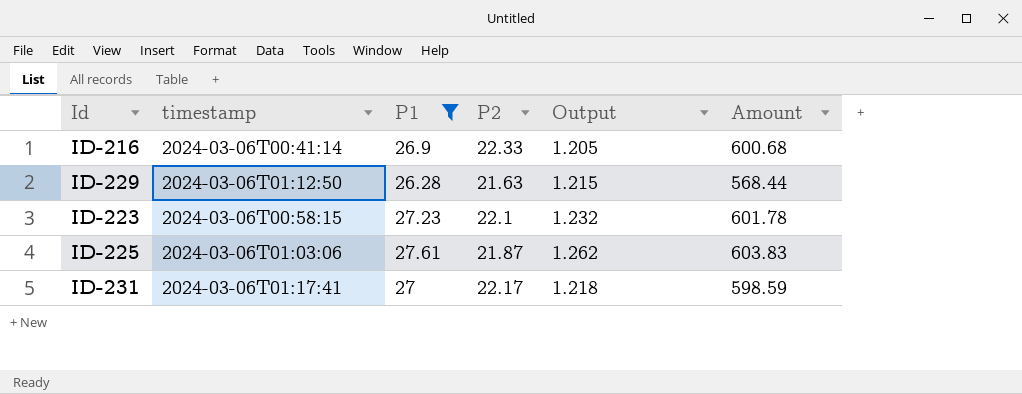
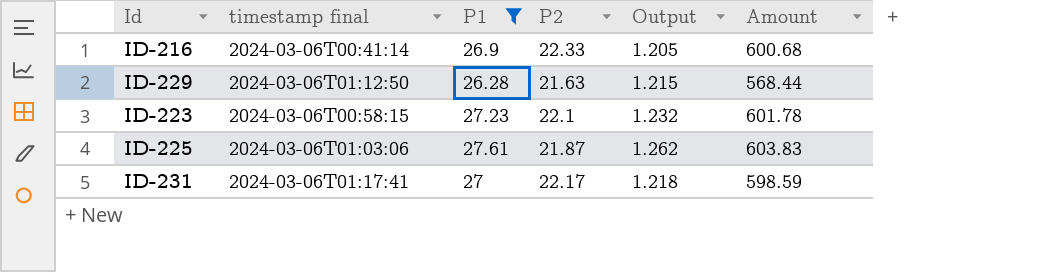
column name: timestamp -> timestamp final

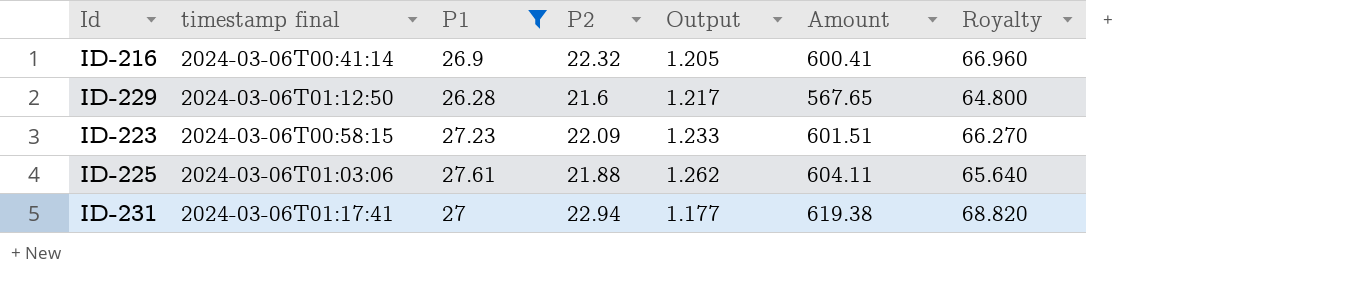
column Royalty | formula: none -> [P2] * 3
ID-216 | P2: 22.33 -> 22.32
ID-216 | Amount: 600.68 -> 600.41
ID-229 | P2: 21.63 -> 21.6
ID-229 | Output: 1.215 -> 1.217
ID-229 | Amount: 568.44 -> 567.65
ID-223 | P2: 22.1 -> 22.09
ID-223 | Output: 1.232 -> 1.233
ID-223 | Amount: 601.78 -> 601.51
ID-225 | P2: 21.87 -> 21.88
ID-225 | Amount: 603.83 -> 604.11
ID-231 | P2: 22.17 -> 22.94
ID-231 | Output: 1.218 -> 1.177
ID-231 | Amount: 598.59 -> 619.38

